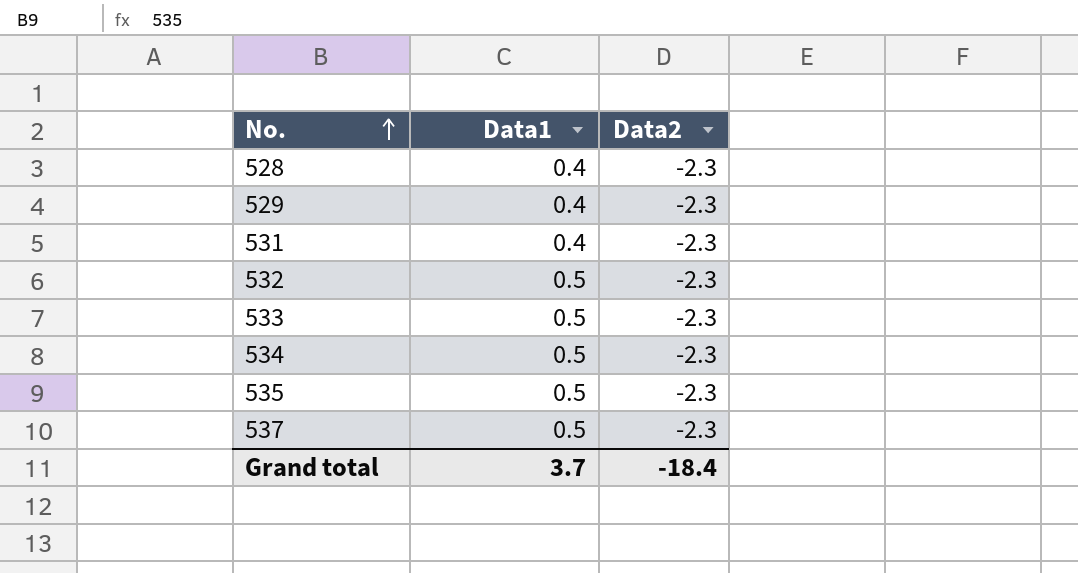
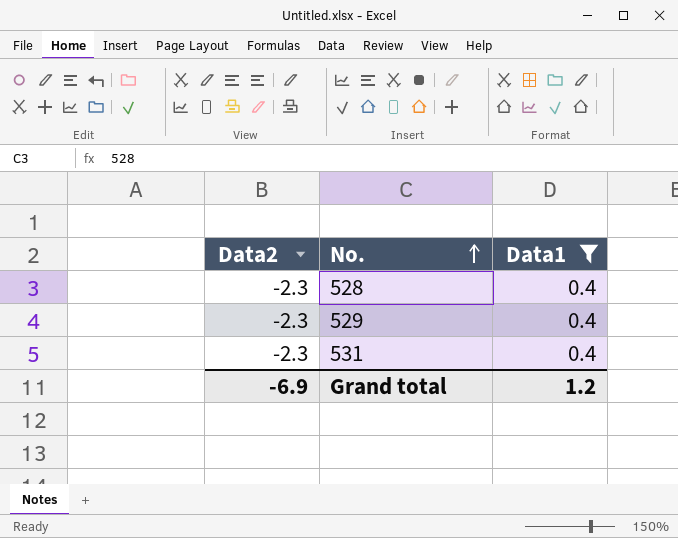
filter: none -> Data1 = 0.4
column Data2 | position: 3 -> 1
Grand total | Data2: -18.4 -> -6.9
Grand total | Data1: 3.7 -> 1.2

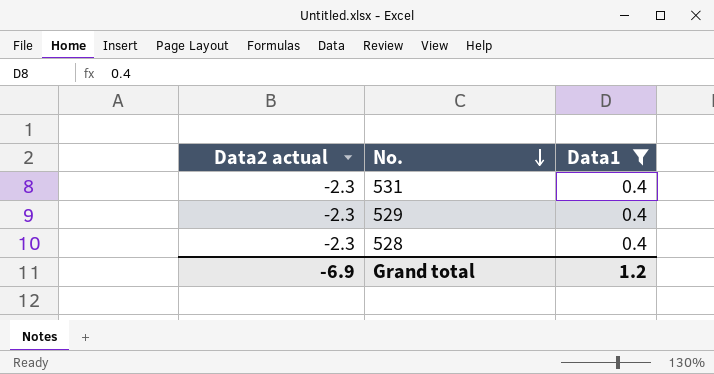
row order: No. ascending -> No. descending
column name: Data2 -> Data2 actual

